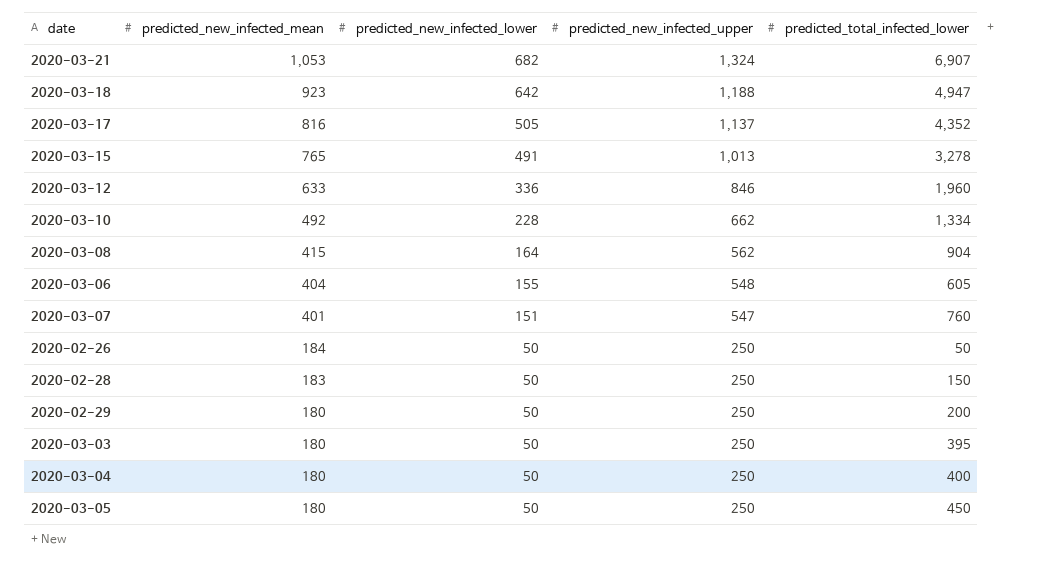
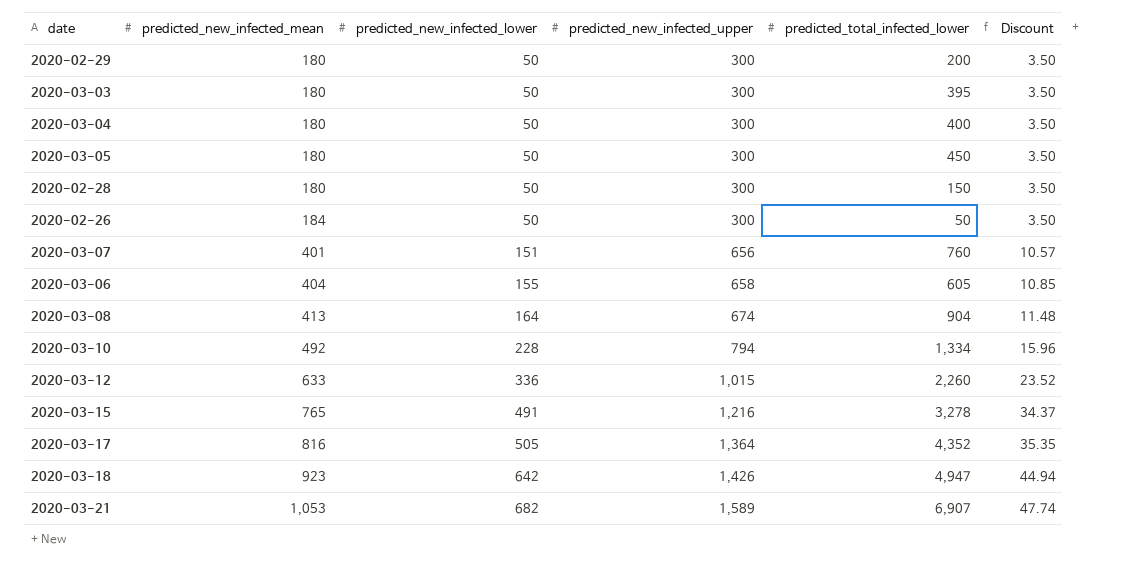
row order: predicted_new_infected_mean descending -> predicted_new_infected_mean ascending
column Discount | formula: none -> [predicted_new_infected_lower] * 0.07
2020-02-29 | predicted_new_infected_upper: 250 -> 300
2020-03-03 | predicted_new_infected_upper: 250 -> 300
2020-03-04 | predicted_new_infected_upper: 250 -> 300
2020-03-05 | predicted_new_infected_upper: 250 -> 300
2020-02-28 | predicted_new_infected_mean: 183 -> 180
2020-02-28 | predicted_new_infected_upper: 250 -> 300
2020-02-26 | predicted_new_infected_upper: 250 -> 300
2020-03-07 | predicted_new_infected_upper: 547 -> 656
2020-03-06 | predicted_new_infected_upper: 548 -> 658
2020-03-08 | predicted_new_infected_mean: 415 -> 413
2020-03-08 | predicted_new_infected_upper: 562 -> 674
2020-03-10 | predicted_new_infected_upper: 662 -> 794
2020-03-12 | predicted_new_infected_upper: 846 -> 1,015
2020-03-12 | predicted_total_infected_lower: 1,960 -> 2,260
2020-03-15 | predicted_new_infected_upper: 1,013 -> 1,216
2020-03-17 | predicted_new_infected_upper: 1,137 -> 1,364
2020-03-18 | predicted_new_infected_upper: 1,188 -> 1,426
2020-03-21 | predicted_new_infected_upper: 1,324 -> 1,589

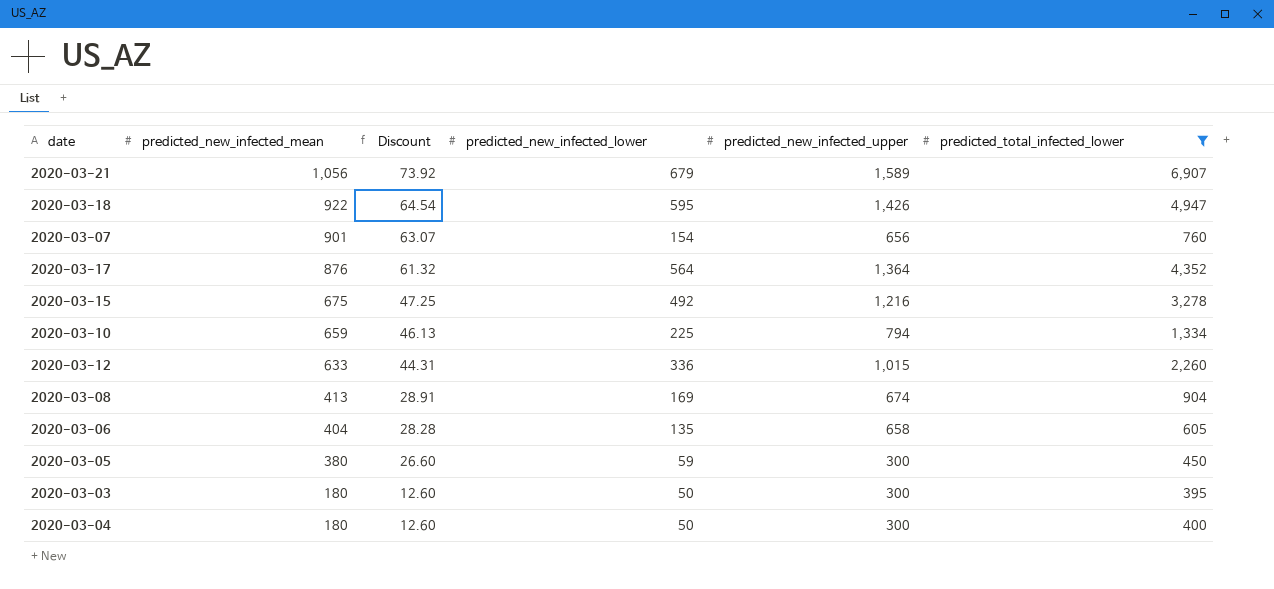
filter: none -> predicted_total_infected_lower >= 395
row order: predicted_new_infected_mean ascending -> predicted_new_infected_mean descending
column Discount | formula: [predicted_new_infected_lower] * 0.07 -> [predicted_new_infected_mean] * 0.07
column Discount | position: 6 -> 3
2020-03-21 | predicted_new_infected_mean: 1,053 -> 1,056
2020-03-21 | predicted_new_infected_lower: 682 -> 679
2020-03-18 | predicted_new_infected_mean: 923 -> 922
2020-03-18 | predicted_new_infected_lower: 642 -> 595
2020-03-07 | predicted_new_infected_mean: 401 -> 901
2020-03-07 | predicted_new_infected_lower: 151 -> 154
2020-03-17 | predicted_new_infected_mean: 816 -> 876
2020-03-17 | predicted_new_infected_lower: 505 -> 564
2020-03-15 | predicted_new_infected_mean: 765 -> 675
2020-03-15 | predicted_new_infected_lower: 491 -> 492
2020-03-10 | predicted_new_infected_mean: 492 -> 659
2020-03-10 | predicted_new_infected_lower: 228 -> 225
2020-03-08 | predicted_new_infected_lower: 164 -> 169
2020-03-06 | predicted_new_infected_lower: 155 -> 135
2020-03-05 | predicted_new_infected_mean: 180 -> 380
2020-03-05 | predicted_new_infected_lower: 50 -> 59

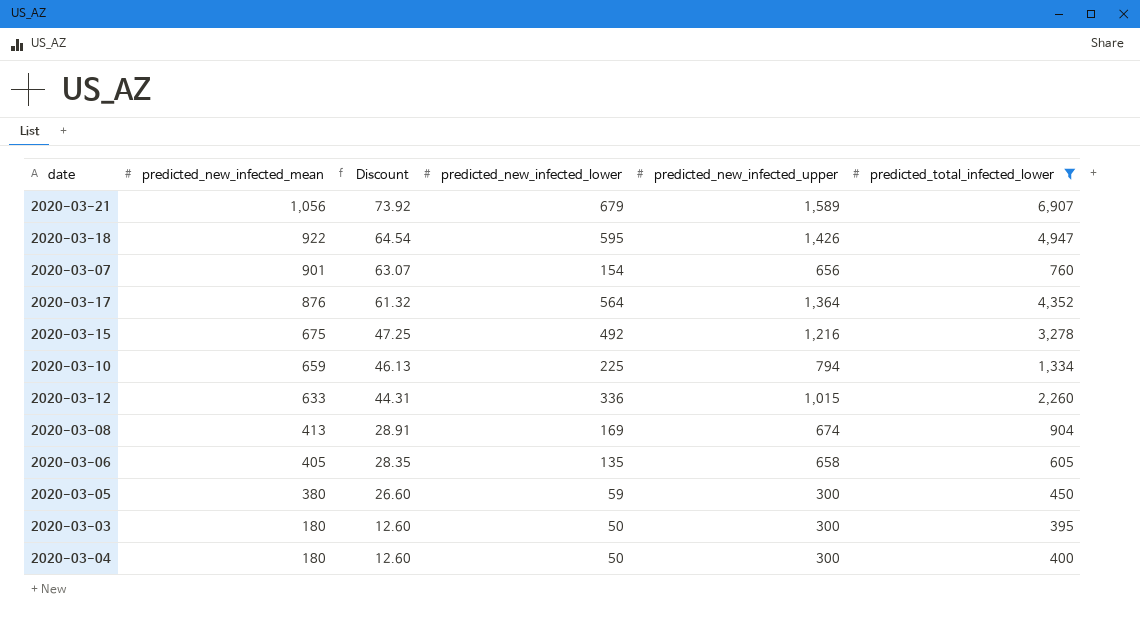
2020-03-06 | predicted_new_infected_mean: 404 -> 405
2020-03-06 | Discount: 28.28 -> 28.35

